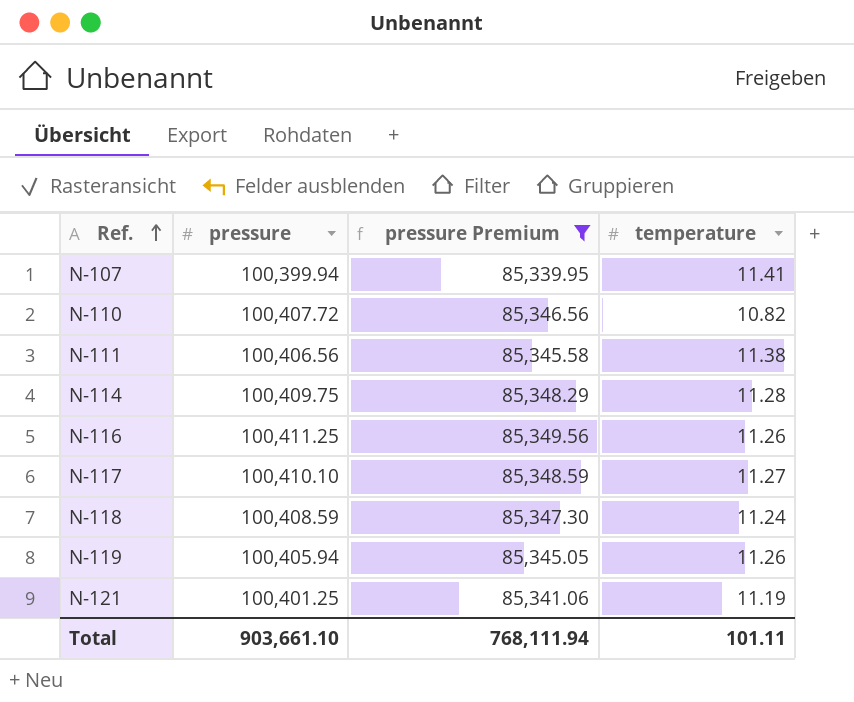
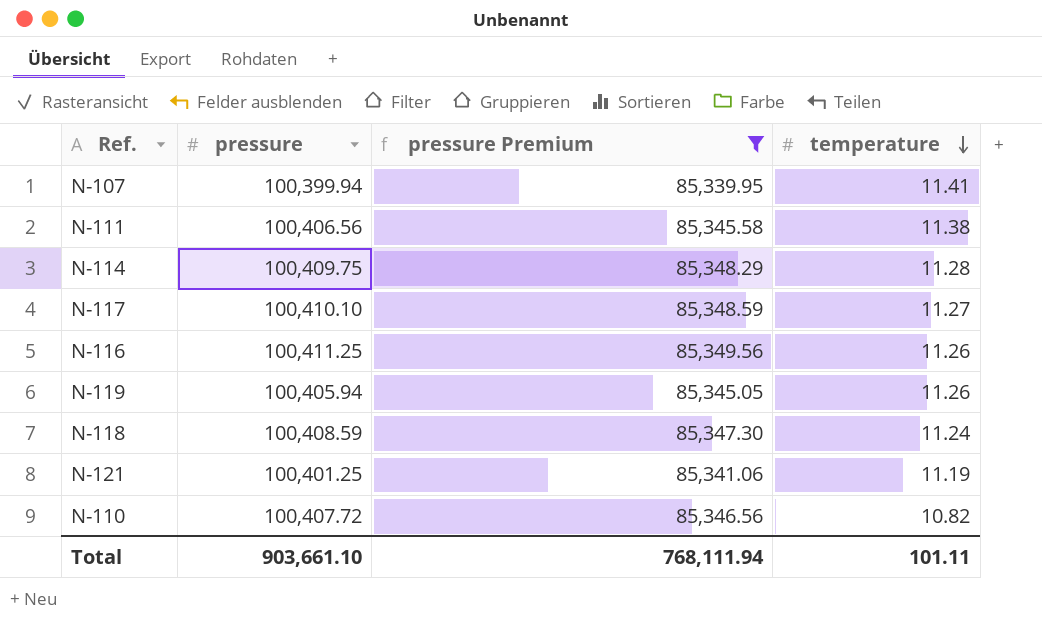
row order: Ref. ascending -> temperature descending

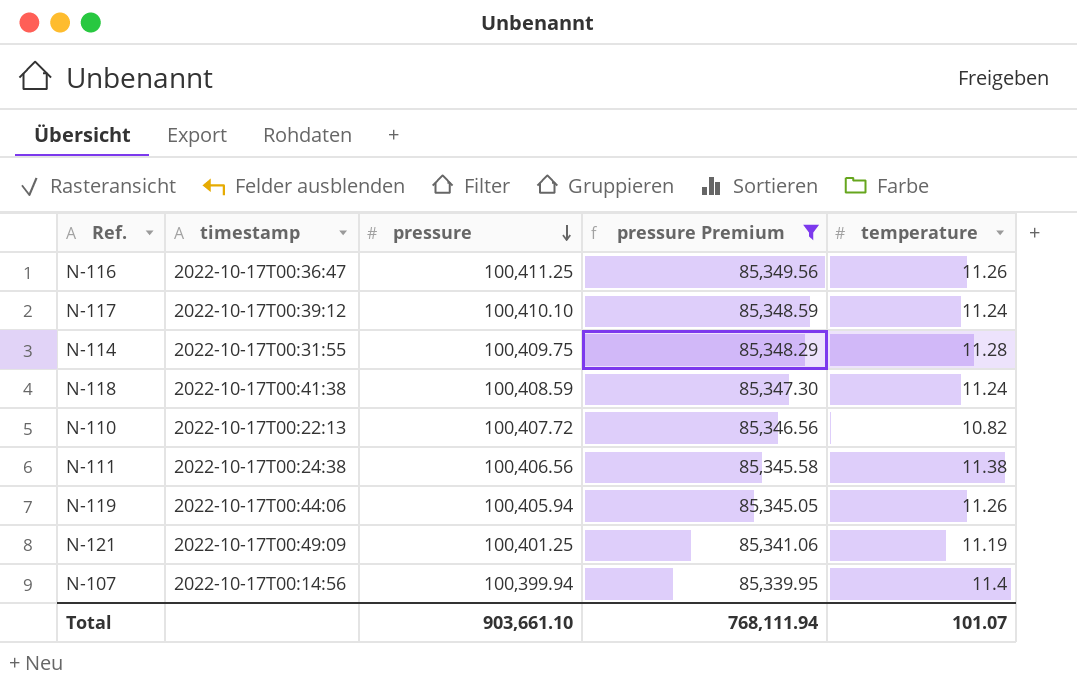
row order: temperature descending -> pressure descending
column timestamp | position: none -> 2
N-117 | temperature: 11.27 -> 11.24
N-107 | temperature: 11.41 -> 11.4
Total | temperature: 101.11 -> 101.07

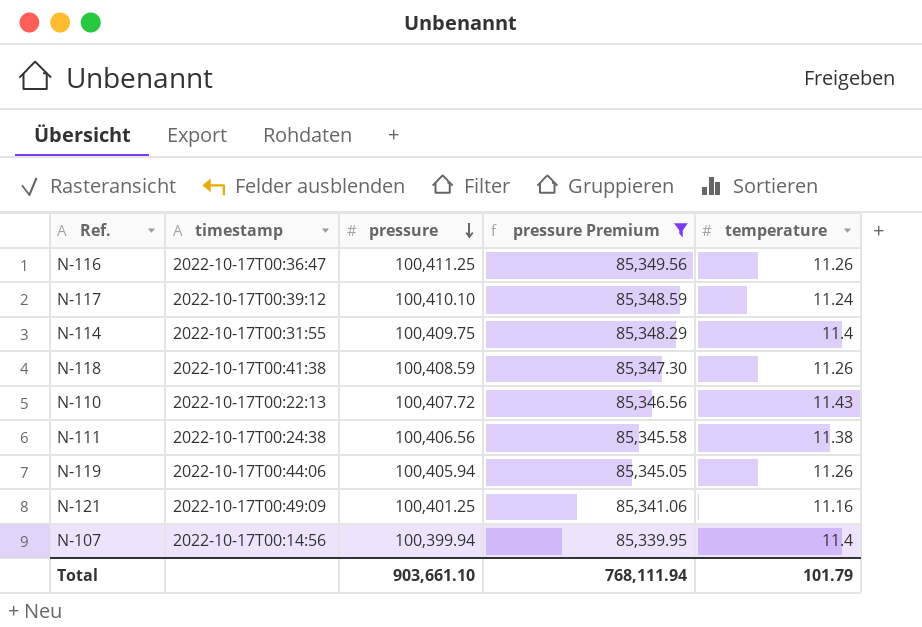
N-114 | temperature: 11.28 -> 11.4
N-118 | temperature: 11.24 -> 11.26
N-110 | temperature: 10.82 -> 11.43
N-121 | temperature: 11.19 -> 11.16
Total | temperature: 101.07 -> 101.79

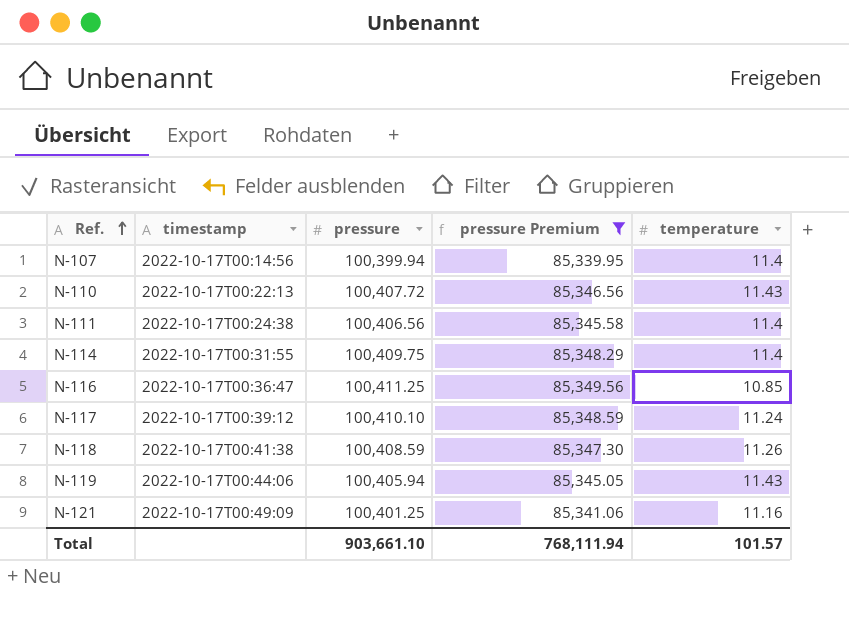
row order: pressure descending -> Ref. ascending
N-111 | temperature: 11.38 -> 11.4
N-116 | temperature: 11.26 -> 10.85
N-119 | temperature: 11.26 -> 11.43
Total | temperature: 101.79 -> 101.57

